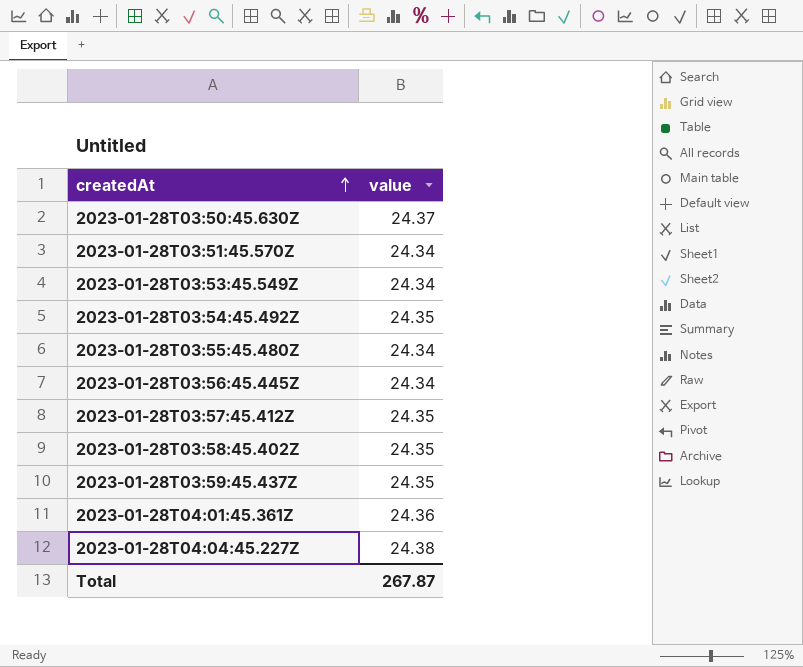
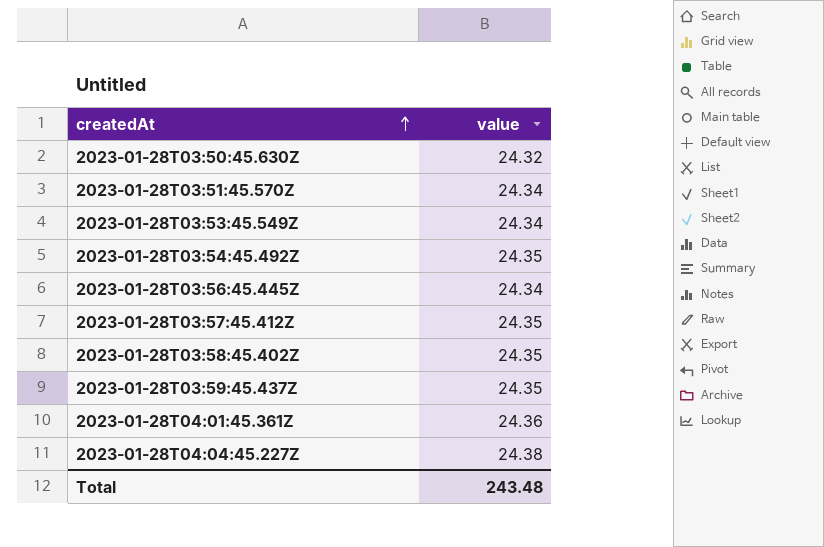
row 2023-01-28T03:55:45.480Z: 24.34 -> none
2023-01-28T03:50:45.630Z | value: 24.37 -> 24.32
Total | value: 267.87 -> 243.48

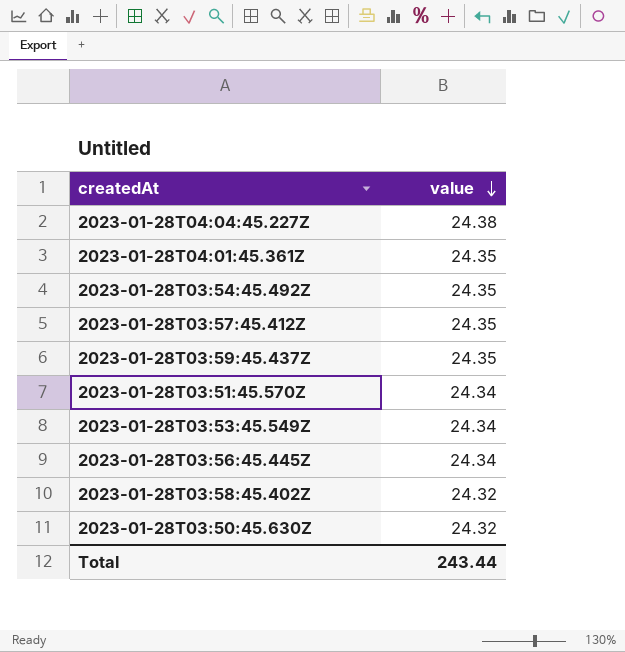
row order: createdAt ascending -> value descending
2023-01-28T04:01:45.361Z | value: 24.36 -> 24.35
2023-01-28T03:58:45.402Z | value: 24.35 -> 24.32
Total | value: 243.48 -> 243.44

